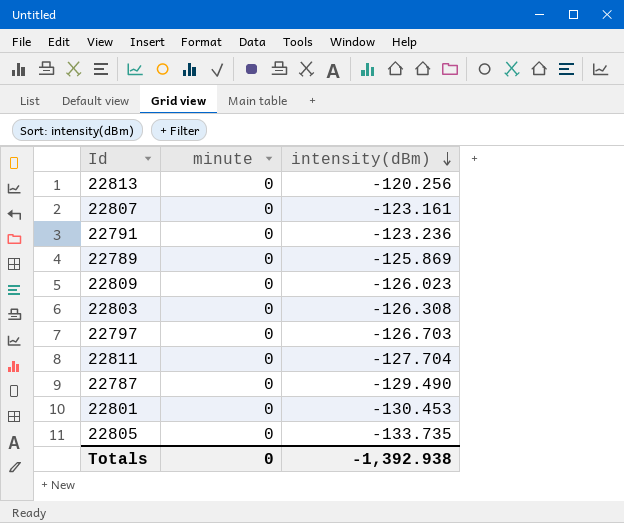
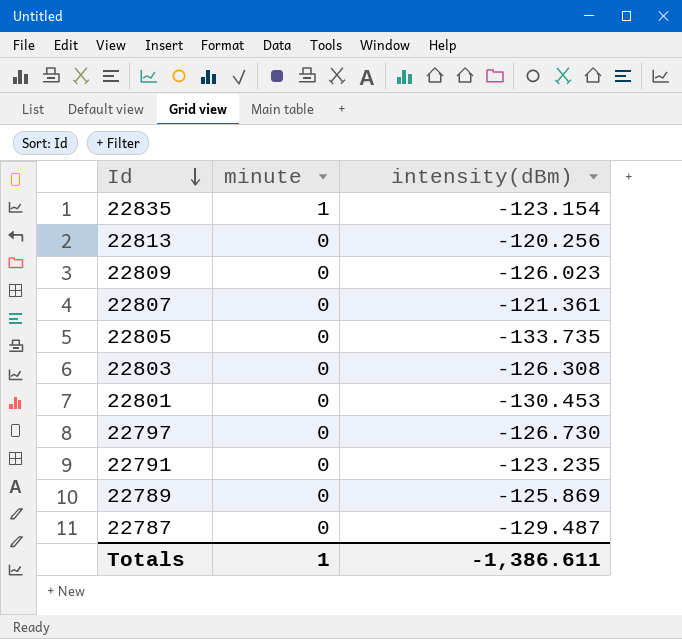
row order: intensity(dBm) descending -> Id descending
row 22811: 0 | -127.704 -> none
row 22835: none -> 1 | -123.154
22807 | intensity(dBm): -123.161 -> -121.361
22797 | intensity(dBm): -126.703 -> -126.730
22791 | intensity(dBm): -123.236 -> -123.235
22787 | intensity(dBm): -129.490 -> -129.487
Totals | minute: 0 -> 1
Totals | intensity(dBm): -1,392.938 -> -1,386.611

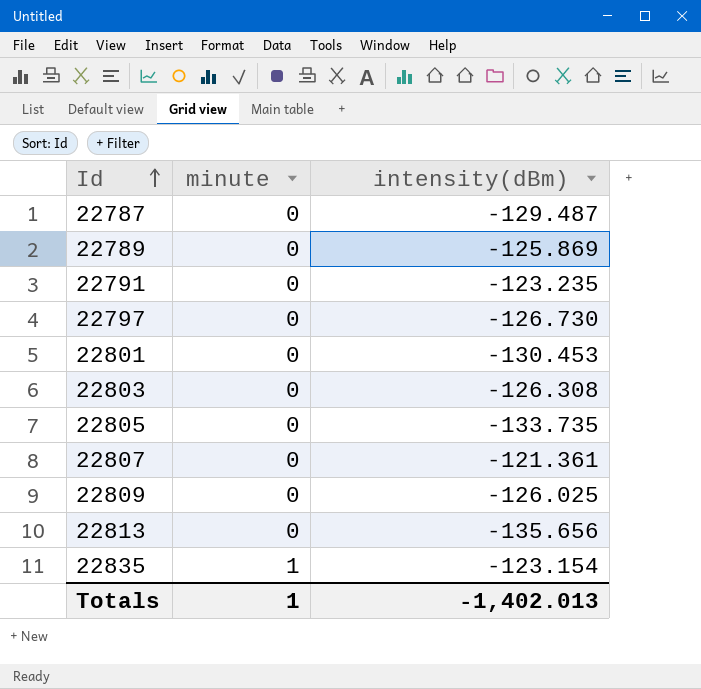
row order: Id descending -> Id ascending
22809 | intensity(dBm): -126.023 -> -126.025
22813 | intensity(dBm): -120.256 -> -135.656
Totals | intensity(dBm): -1,386.611 -> -1,402.013

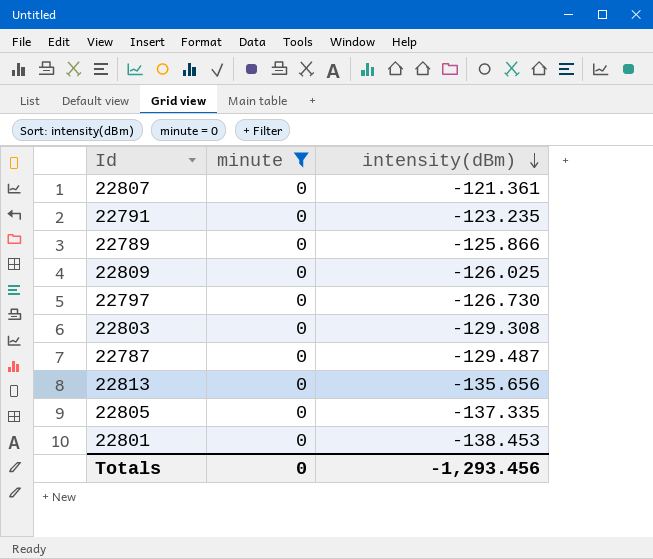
filter: none -> minute = 0
row order: Id ascending -> intensity(dBm) descending
22789 | intensity(dBm): -125.869 -> -125.866
22803 | intensity(dBm): -126.308 -> -129.308
22805 | intensity(dBm): -133.735 -> -137.335
22801 | intensity(dBm): -130.453 -> -138.453
Totals | minute: 1 -> 0
Totals | intensity(dBm): -1,402.013 -> -1,293.456

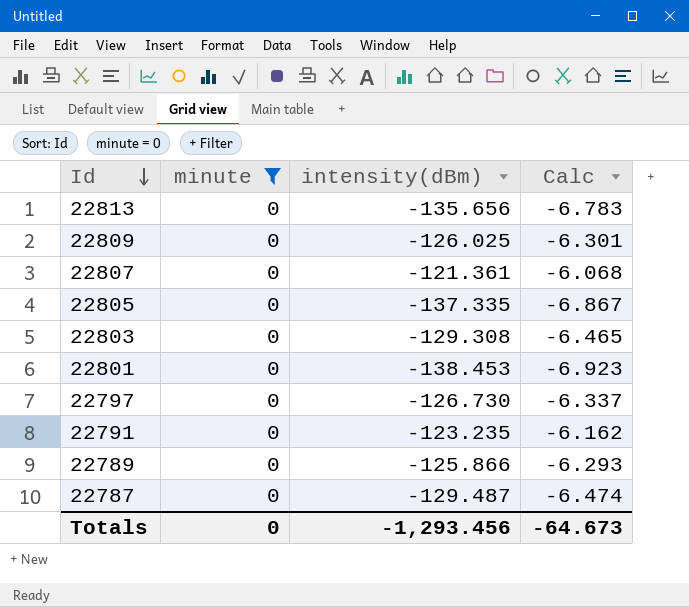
row order: intensity(dBm) descending -> Id descending
column Calc | formula: none -> [intensity(dBm)] * 0.05

